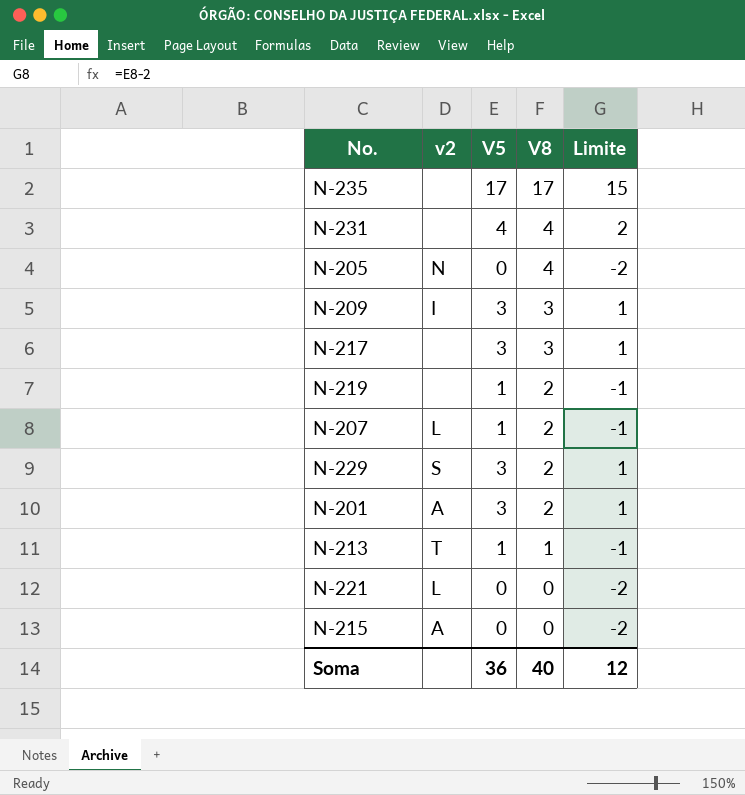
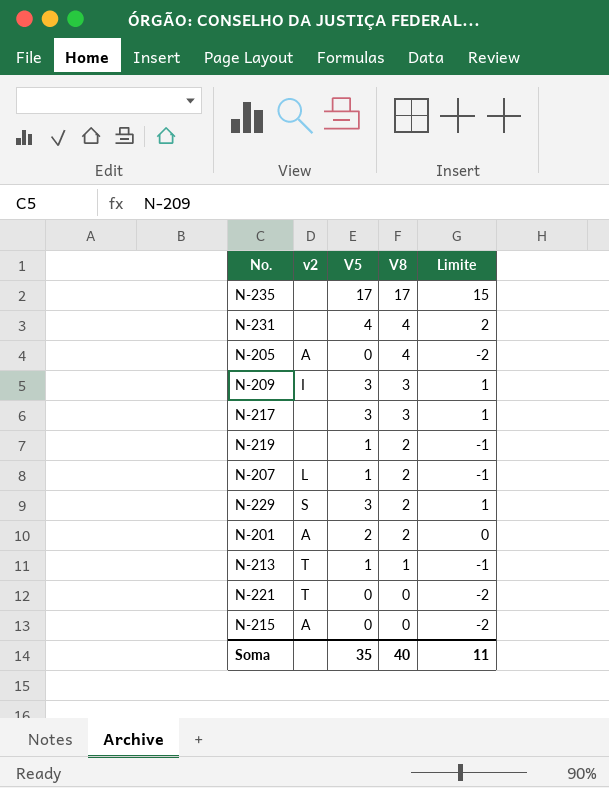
N-205 | v2: N -> A
N-201 | V5: 3 -> 2
N-201 | Limite: 1 -> 0
N-221 | v2: L -> T
Soma | V5: 36 -> 35
Soma | Limite: 12 -> 11

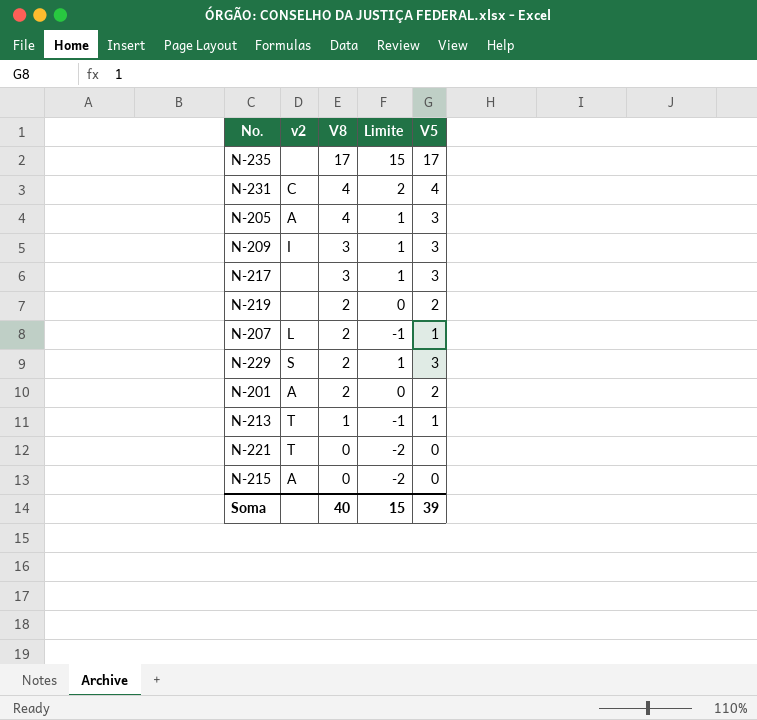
column V5 | position: 3 -> 5
N-231 | v2: none -> C
N-205 | Limite: -2 -> 1
N-205 | V5: 0 -> 3
N-219 | Limite: -1 -> 0
N-219 | V5: 1 -> 2
Soma | Limite: 11 -> 15
Soma | V5: 35 -> 39

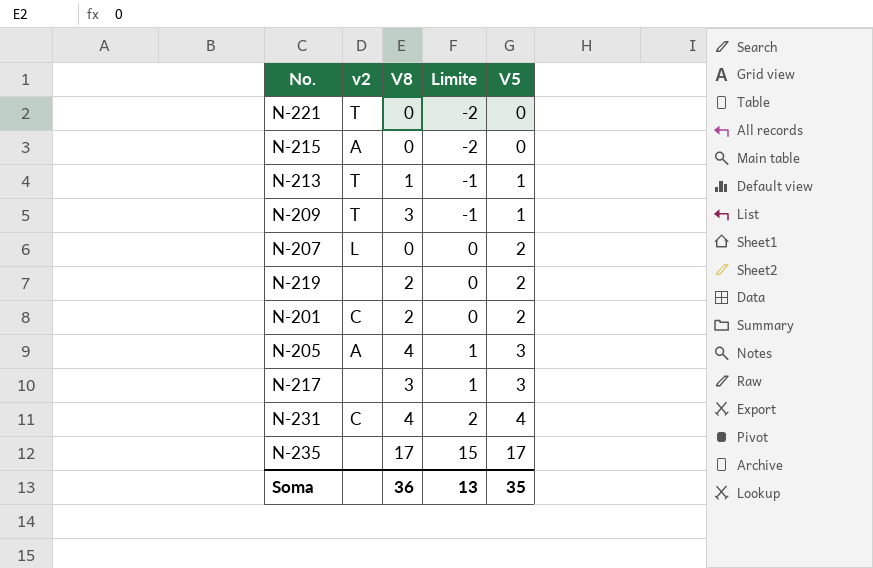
row order: V8 descending -> Limite ascending
row N-229: S | 2 | 1 | 3 -> none
N-209 | v2: I -> T
N-209 | Limite: 1 -> -1
N-209 | V5: 3 -> 1
N-207 | V8: 2 -> 0
N-207 | Limite: -1 -> 0
N-207 | V5: 1 -> 2
N-201 | v2: A -> C
Soma | V8: 40 -> 36
Soma | Limite: 15 -> 13
Soma | V5: 39 -> 35

